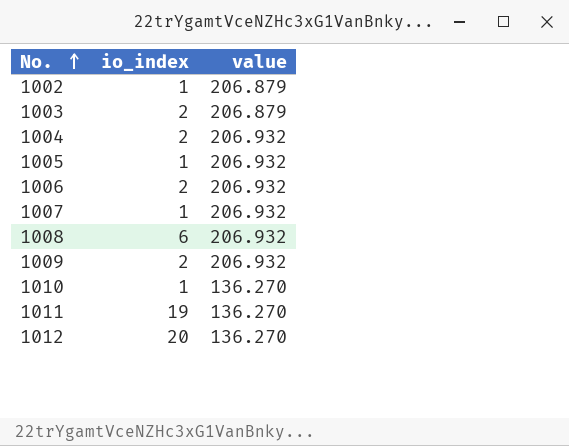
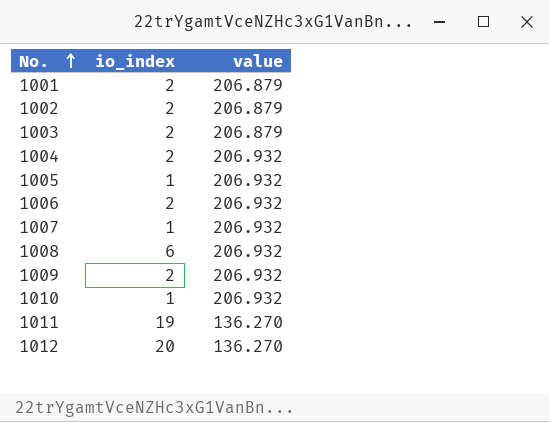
row 1001: none -> 2 | 206.879
1002 | io_index: 1 -> 2
1010 | value: 136.270 -> 206.932

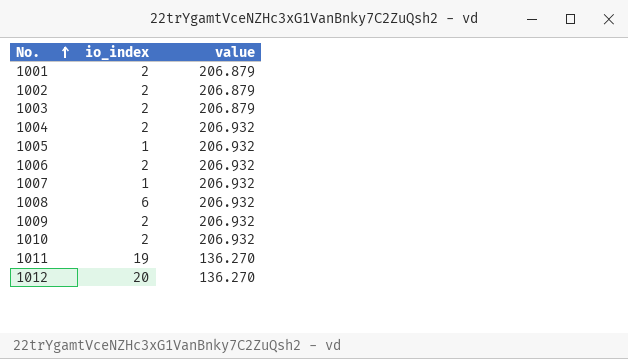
1010 | io_index: 1 -> 2

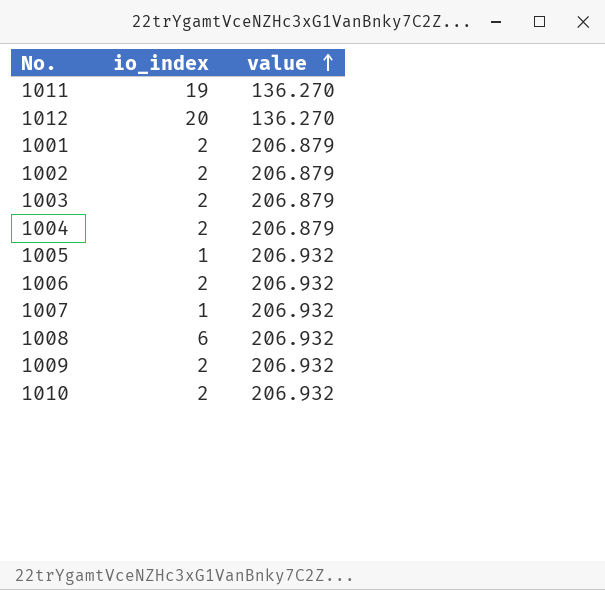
row order: No. ascending -> value ascending
1004 | value: 206.932 -> 206.879

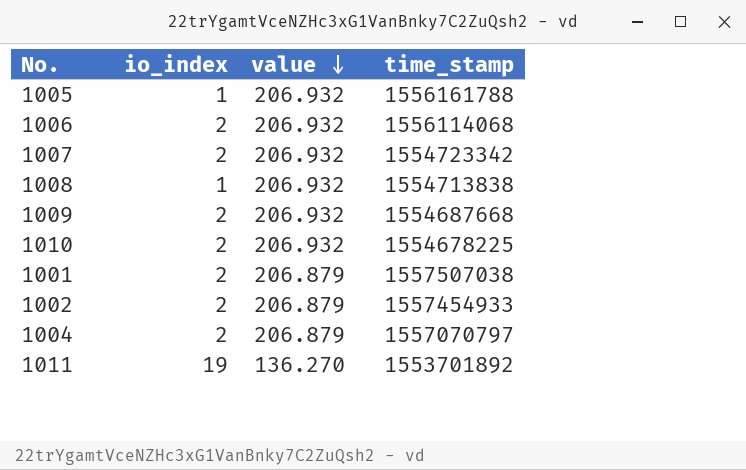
row order: value ascending -> value descending
column time_stamp | position: none -> 4
row 1012: 20 | 136.270 -> none
row 1003: 2 | 206.879 -> none
1007 | io_index: 1 -> 2
1008 | io_index: 6 -> 1

